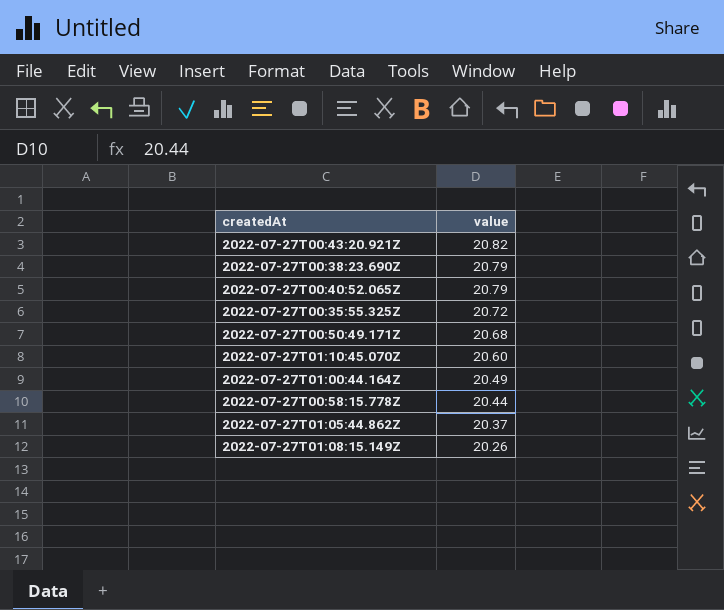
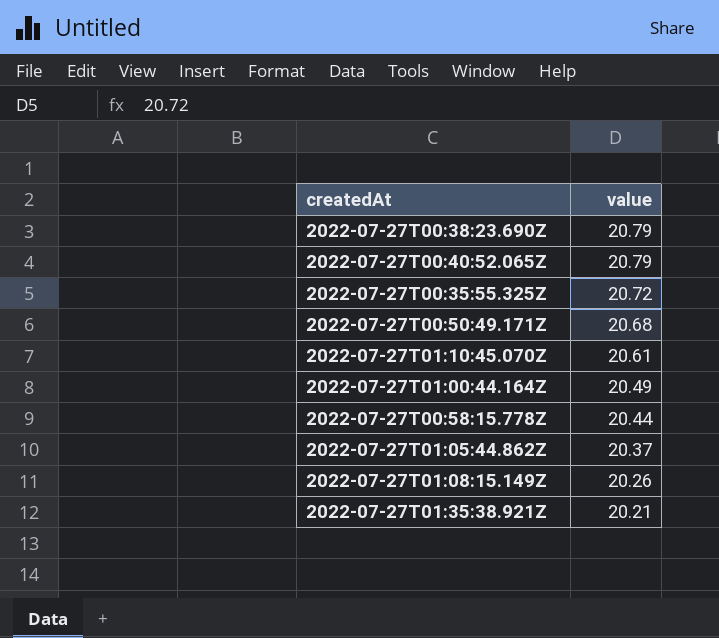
row 2022-07-27T00:43:20.921Z: 20.82 -> none
2022-07-27T01:10:45.070Z | value: 20.60 -> 20.61
row 2022-07-27T01:35:38.921Z: none -> 20.21

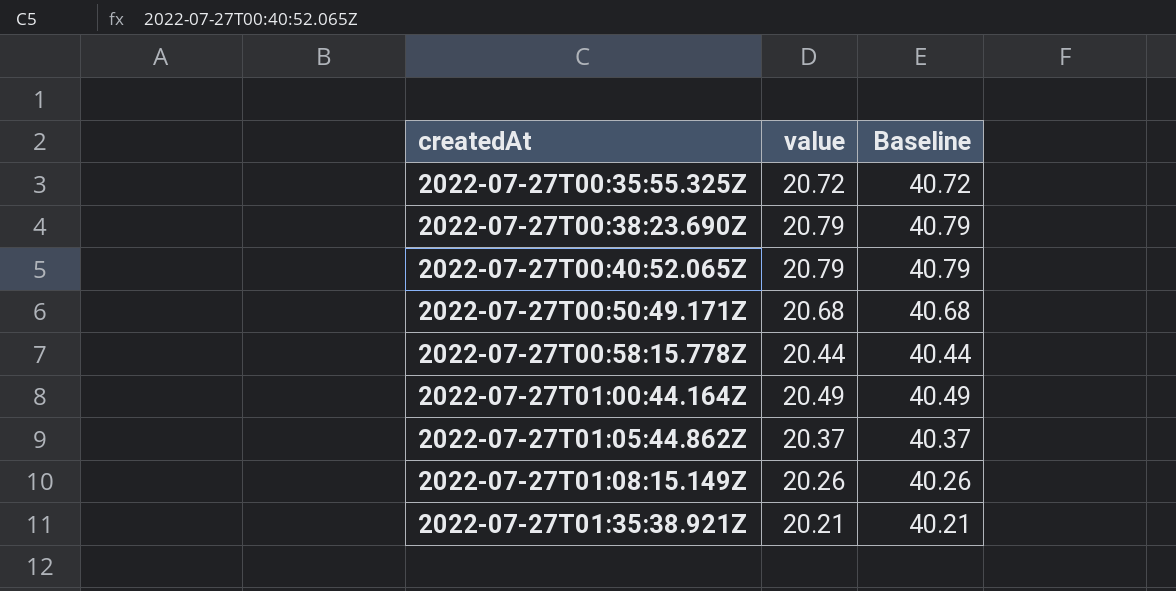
row order: value descending -> createdAt ascending
column Baseline | formula: none -> [value] + 20
row 2022-07-27T01:10:45.070Z: 20.61 -> none

